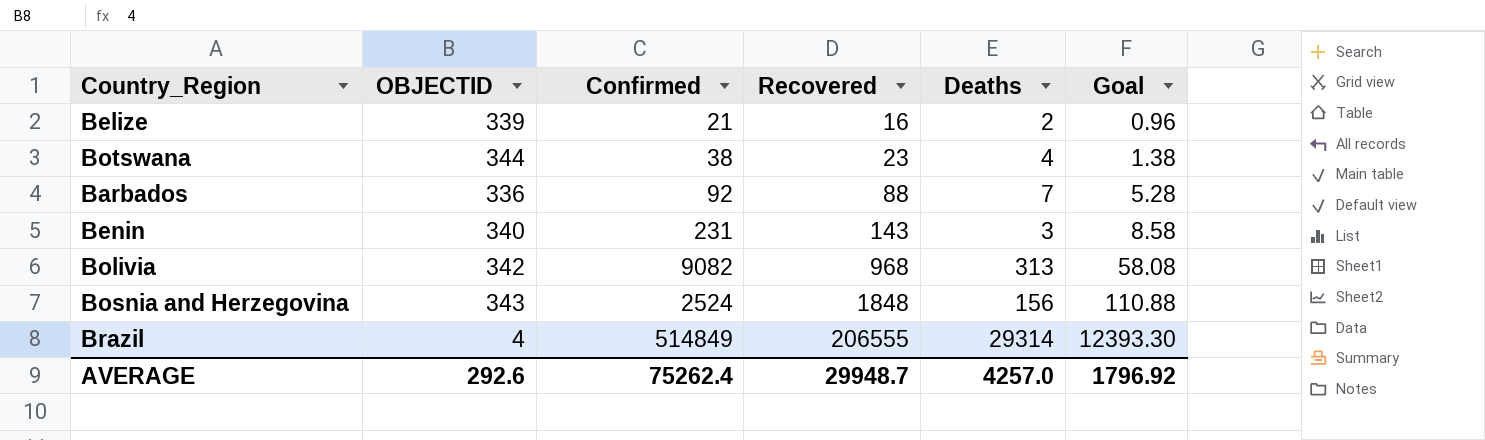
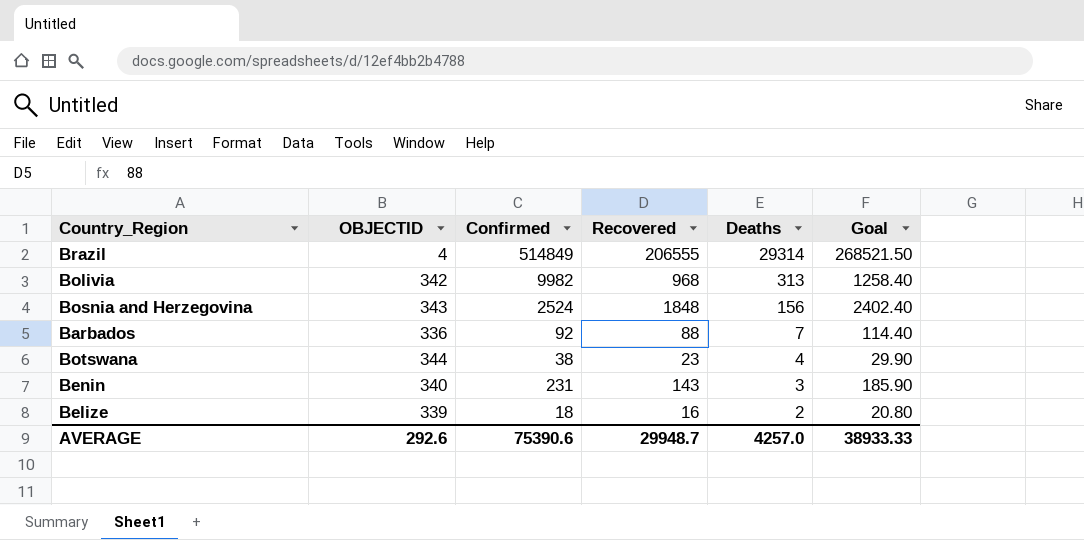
row order: Recovered ascending -> Deaths descending
column Goal | formula: [Recovered] * 0.06 -> [Recovered] * 1.3
Bolivia | Confirmed: 9082 -> 9982
Belize | Confirmed: 21 -> 18
AVERAGE | Confirmed: 75262.4 -> 75390.6
AVERAGE | Goal: 1796.92 -> 38933.33

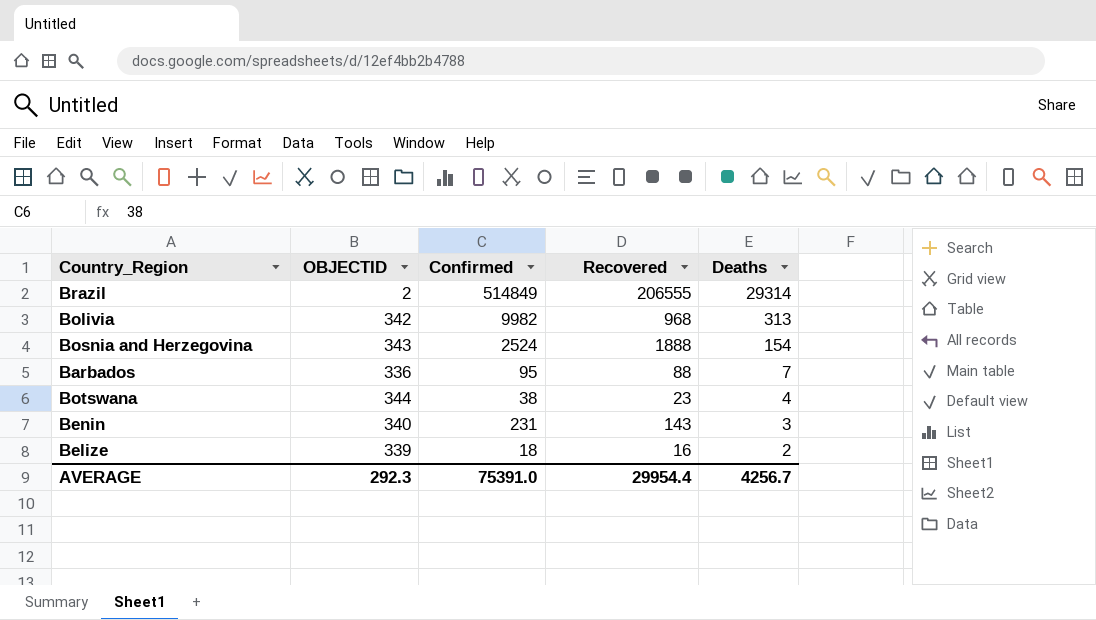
column Goal | formula: [Recovered] * 1.3 -> none
Brazil | OBJECTID: 4 -> 2
Bosnia and Herzegovina | Recovered: 1848 -> 1888
Bosnia and Herzegovina | Deaths: 156 -> 154
Barbados | Confirmed: 92 -> 95
AVERAGE | OBJECTID: 292.6 -> 292.3
AVERAGE | Confirmed: 75390.6 -> 75391.0
AVERAGE | Recovered: 29948.7 -> 29954.4
AVERAGE | Deaths: 4257.0 -> 4256.7

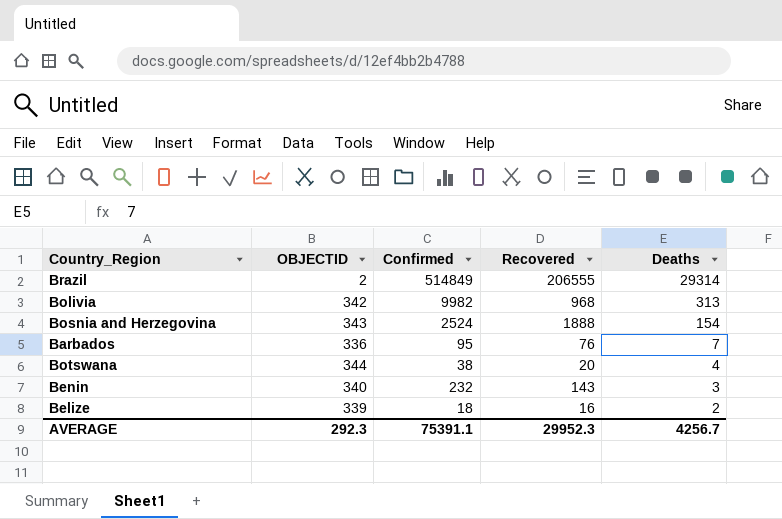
Barbados | Recovered: 88 -> 76
Botswana | Recovered: 23 -> 20
Benin | Confirmed: 231 -> 232
AVERAGE | Confirmed: 75391.0 -> 75391.1
AVERAGE | Recovered: 29954.4 -> 29952.3

